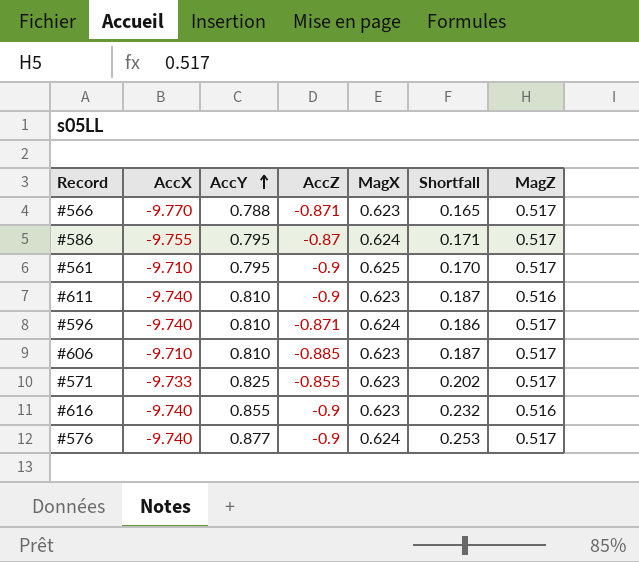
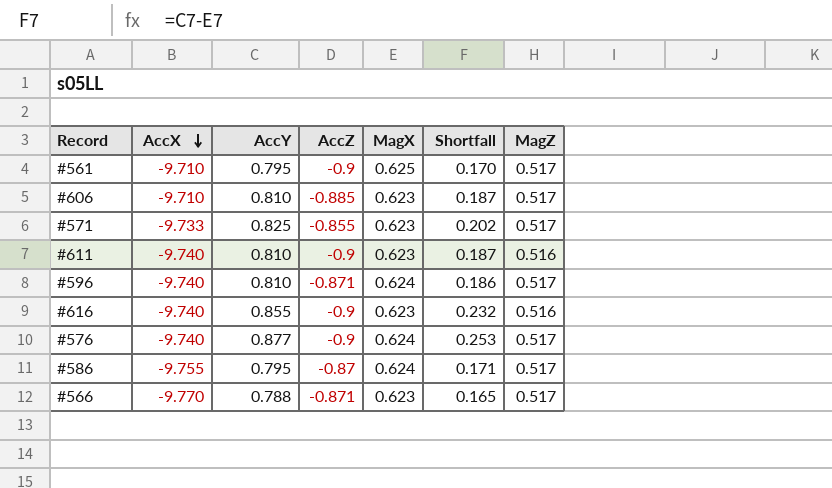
row order: AccY ascending -> AccX descending

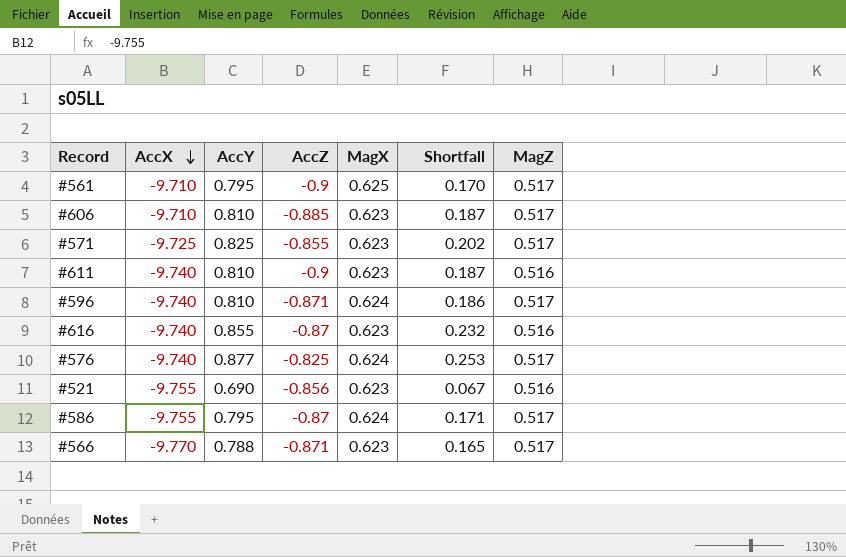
#571 | AccX: -9.733 -> -9.725
#616 | AccZ: -0.9 -> -0.87
#576 | AccZ: -0.9 -> -0.825
row #521: none -> -9.755 | 0.690 | -0.856 | 0.623 | 0.067 | 0.516

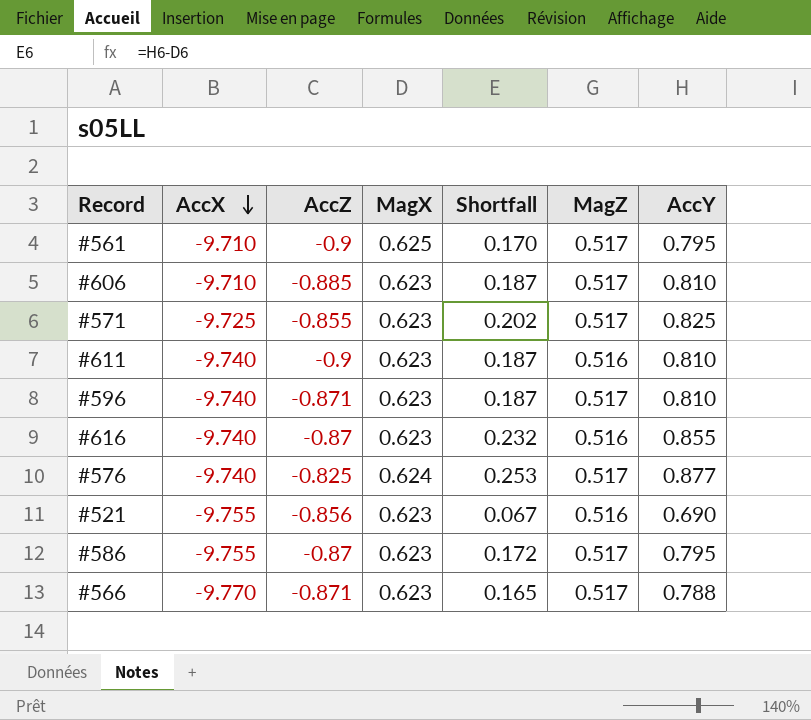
column AccY | position: 3 -> 7
#596 | MagX: 0.624 -> 0.623
#596 | Shortfall: 0.186 -> 0.187
#586 | MagX: 0.624 -> 0.623
#586 | Shortfall: 0.171 -> 0.172

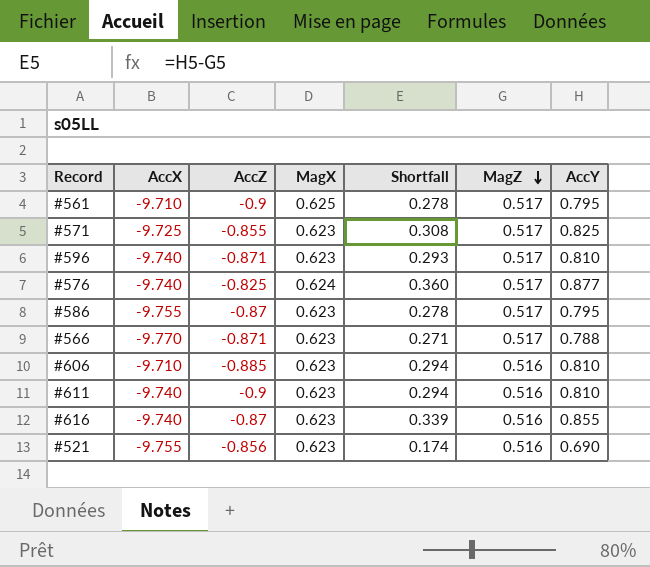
row order: AccX descending -> MagZ descending
column Shortfall | formula: [AccY] - [MagX] -> [AccY] - [MagZ]
#606 | MagZ: 0.517 -> 0.516

